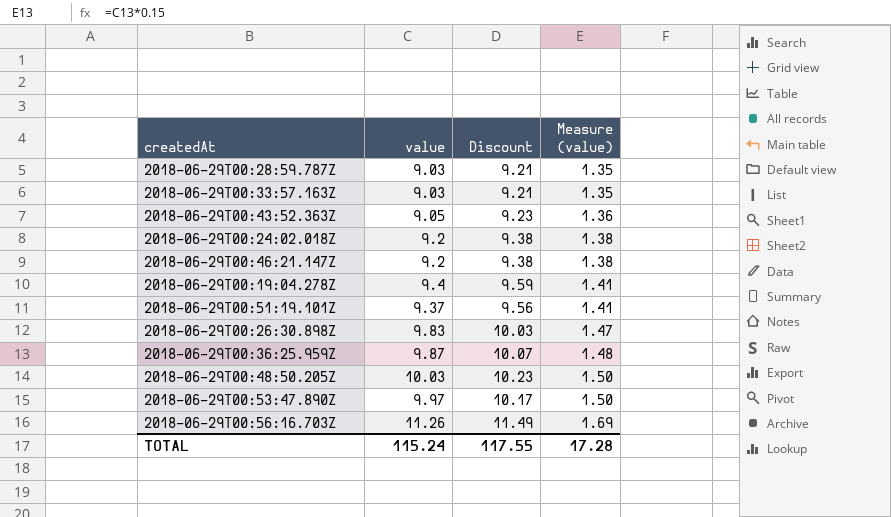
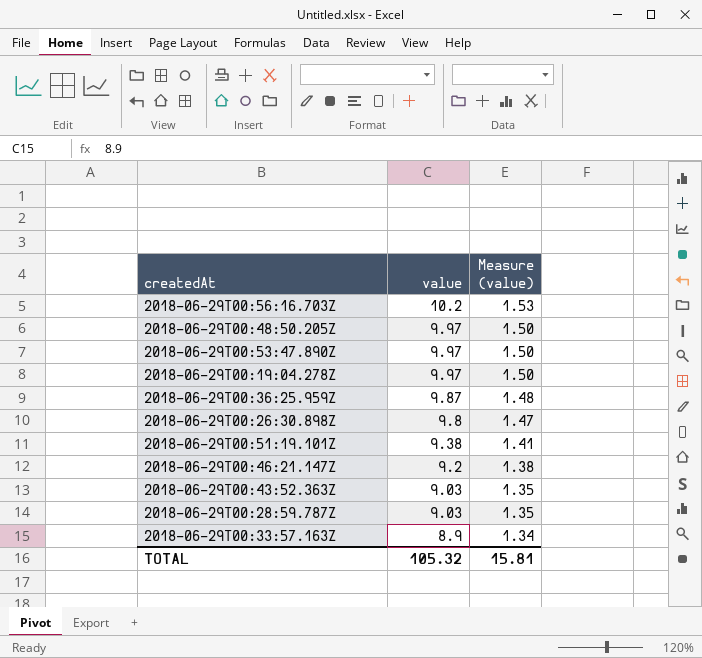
row order: Measure (value) ascending -> value descending
column Discount | formula: [value] * 1.02 -> none
row 2018-06-29T00:24:02.018Z: 9.2 | 9.38 | 1.38 -> none
2018-06-29T00:56:16.703Z | value: 11.26 -> 10.2
2018-06-29T00:56:16.703Z | Measure (value): 1.69 -> 1.53
2018-06-29T00:48:50.205Z | value: 10.03 -> 9.97
2018-06-29T00:19:04.278Z | value: 9.4 -> 9.97
2018-06-29T00:19:04.278Z | Measure (value): 1.41 -> 1.50
2018-06-29T00:26:30.898Z | value: 9.83 -> 9.8
2018-06-29T00:51:19.101Z | value: 9.37 -> 9.38
2018-06-29T00:43:52.363Z | value: 9.05 -> 9.03
2018-06-29T00:43:52.363Z | Measure (value): 1.36 -> 1.35
2018-06-29T00:33:57.163Z | value: 9.03 -> 8.9
2018-06-29T00:33:57.163Z | Measure (value): 1.35 -> 1.34
TOTAL | value: 115.24 -> 105.32
TOTAL | Measure (value): 17.28 -> 15.81

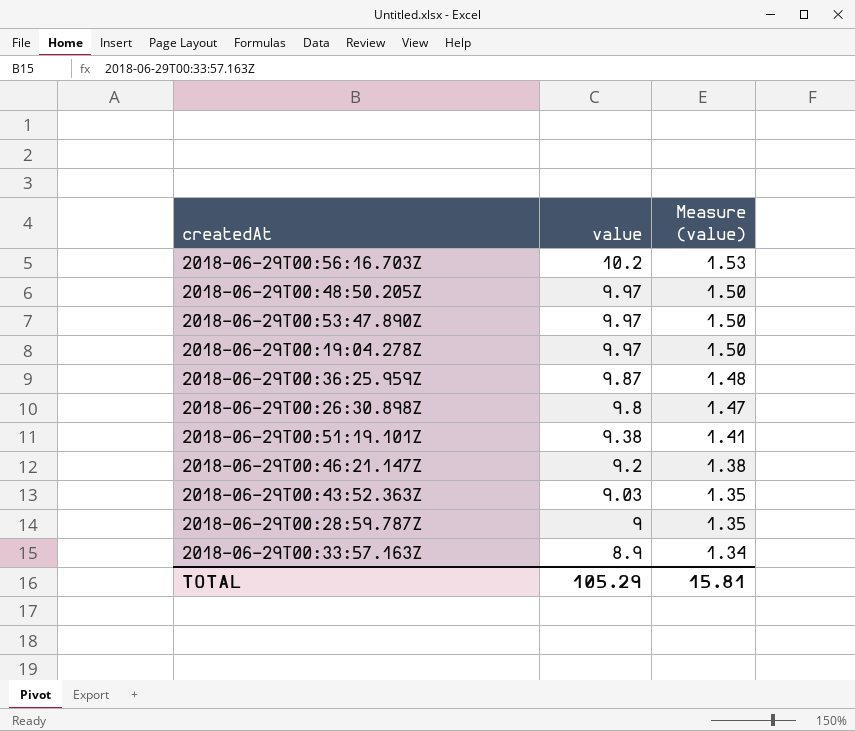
2018-06-29T00:28:59.787Z | value: 9.03 -> 9
TOTAL | value: 105.32 -> 105.29

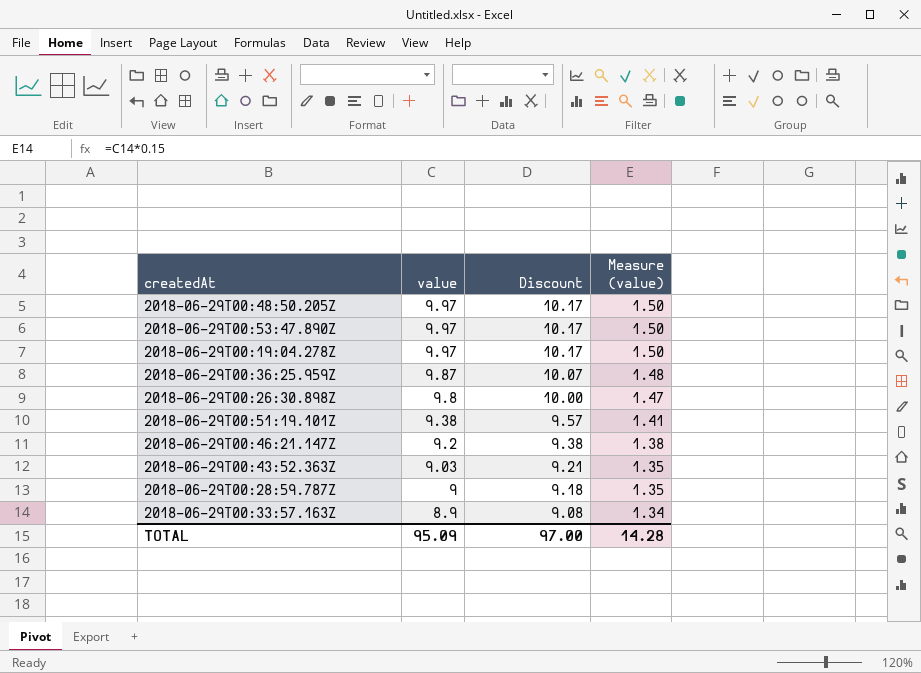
column Discount | formula: none -> [value] * 1.02
row 2018-06-29T00:56:16.703Z: 10.2 | 1.53 -> none
TOTAL | value: 105.29 -> 95.09
TOTAL | Measure (value): 15.81 -> 14.28

